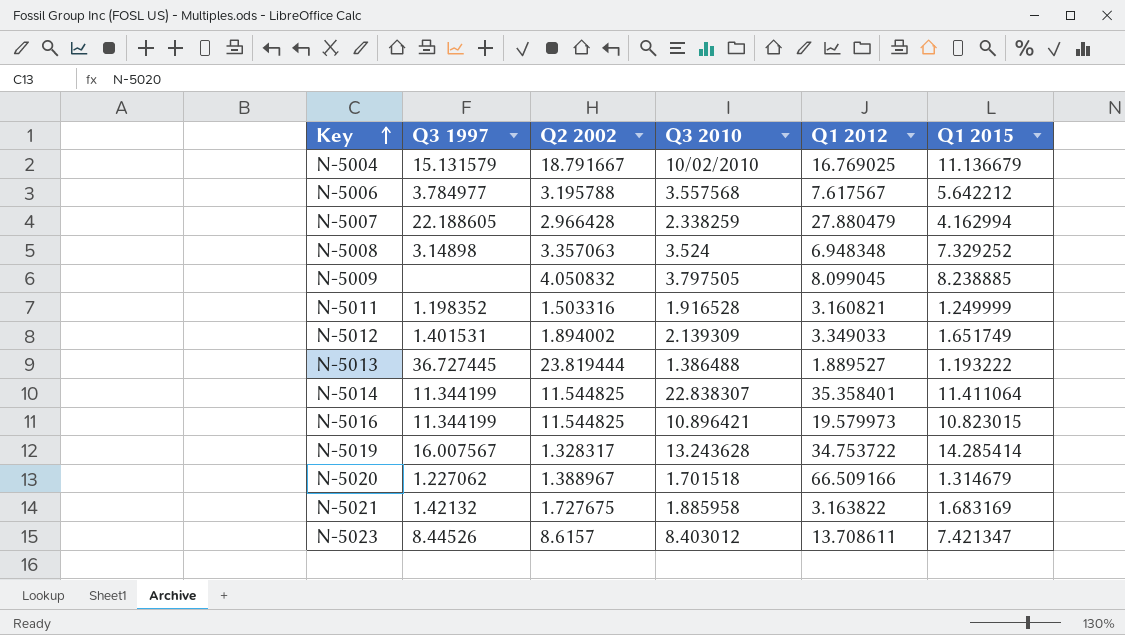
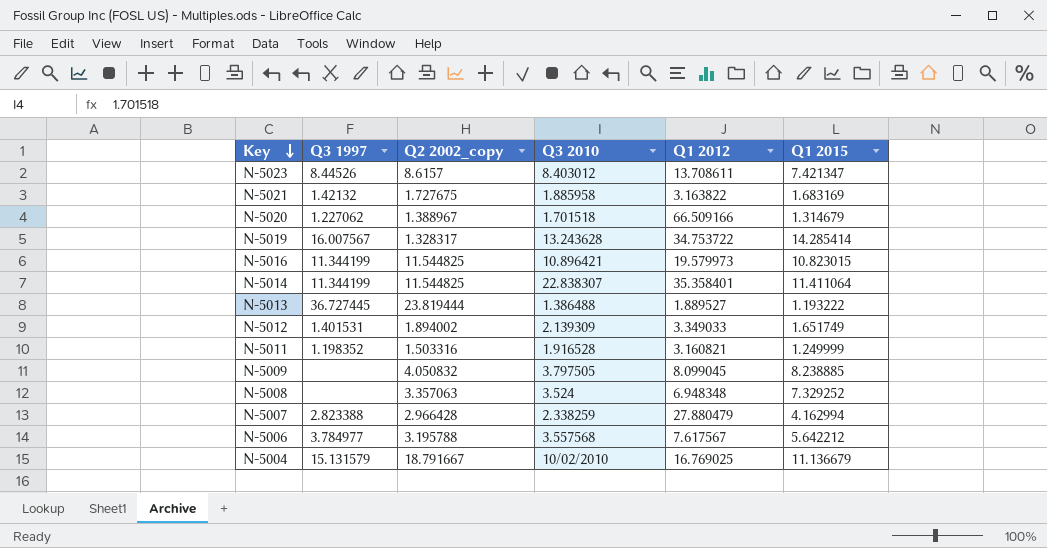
row order: Key ascending -> Key descending
column name: Q2 2002 -> Q2 2002_copy
N-5008 | Q3 1997: 3.14898 -> none
N-5007 | Q3 1997: 22.188605 -> 2.823388

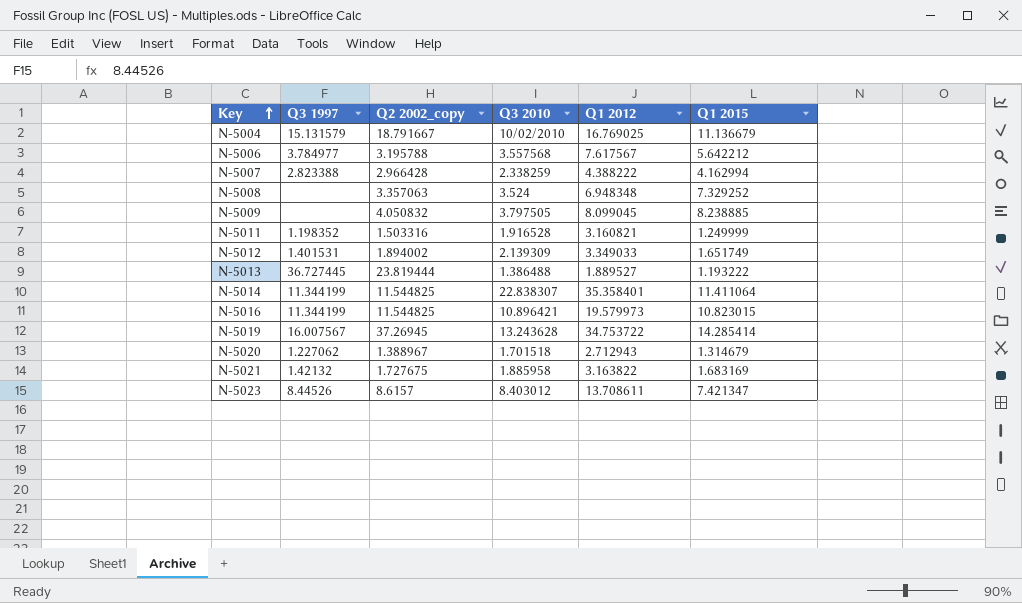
row order: Key descending -> Key ascending
N-5007 | Q1 2012: 27.880479 -> 4.388222
N-5019 | Q2 2002_copy: 1.328317 -> 37.26945
N-5020 | Q1 2012: 66.509166 -> 2.712943

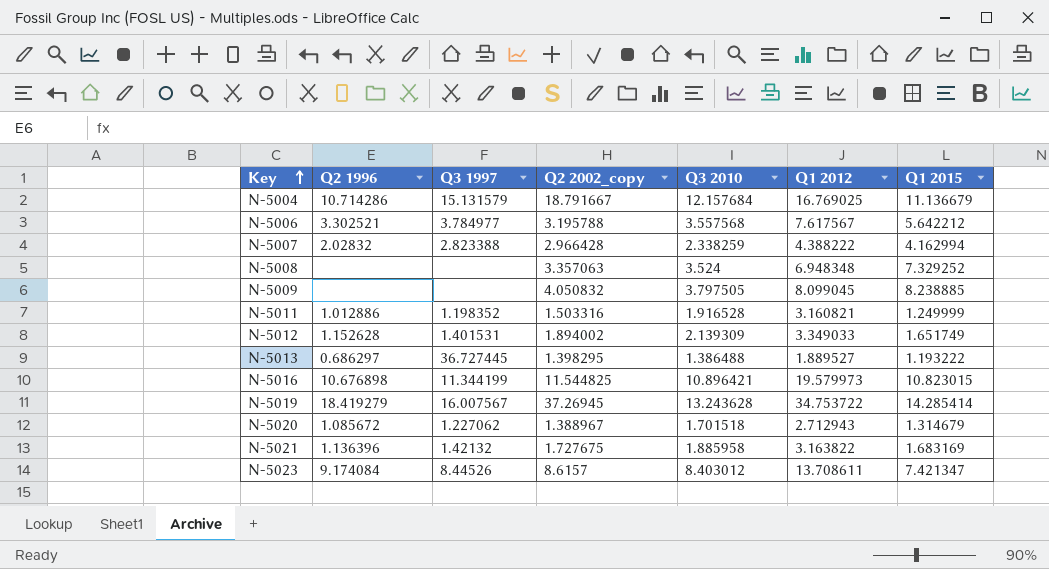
column Q2 1996 | position: none -> 2
row N-5014: 11.344199 | 11.544825 | 22.838307 | 35.358401 | 11.411064 -> none
N-5004 | Q3 2010: 10/02/2010 -> 12.157684
N-5013 | Q2 2002_copy: 23.819444 -> 1.398295

